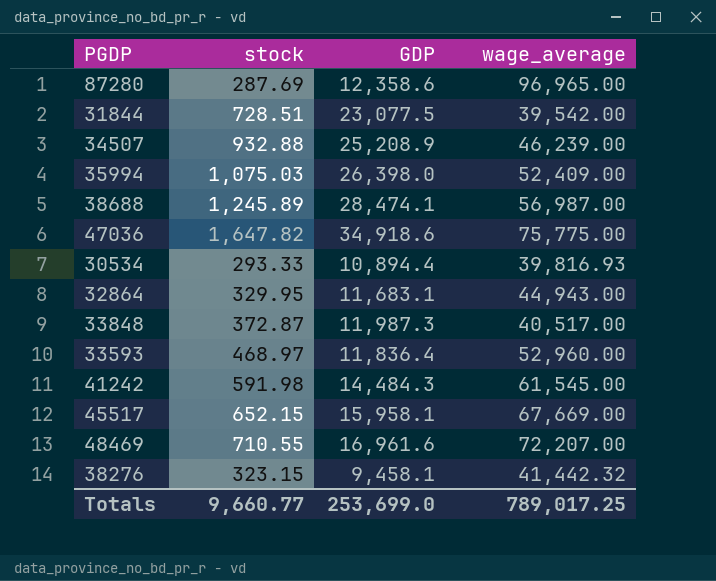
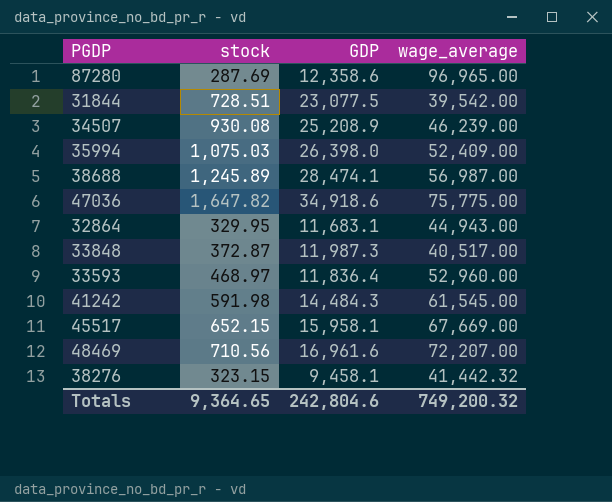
row 30534: 293.33 | 10,894.4 | 39,816.93 -> none
34507 | stock: 932.88 -> 930.08
48469 | stock: 710.55 -> 710.56
Totals | stock: 9,660.77 -> 9,364.65
Totals | GDP: 253,699.0 -> 242,804.6
Totals | wage_average: 789,017.25 -> 749,200.32

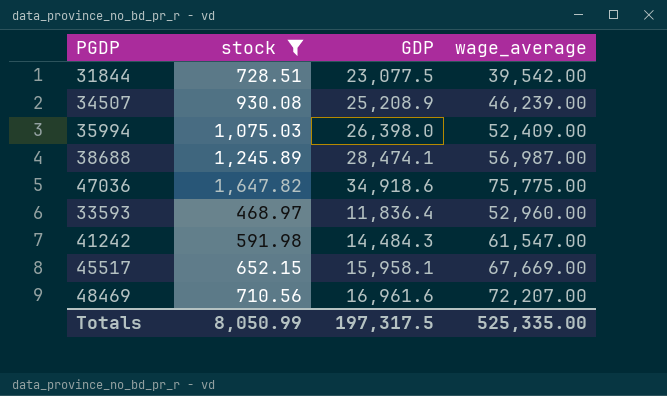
filter: none -> stock >= 468.97
41242 | wage_average: 61,545.00 -> 61,547.00
Totals | stock: 9,364.65 -> 8,050.99
Totals | GDP: 242,804.6 -> 197,317.5
Totals | wage_average: 749,200.32 -> 525,335.00

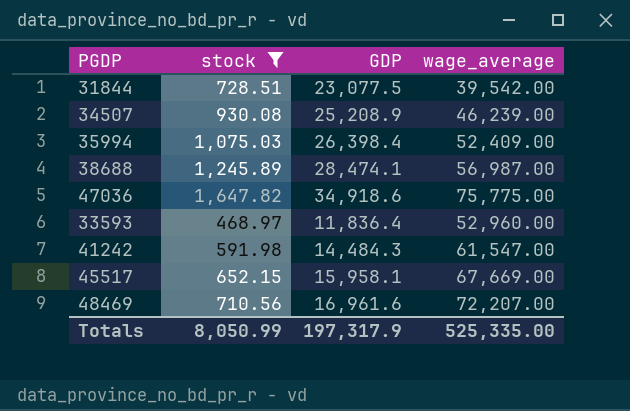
35994 | GDP: 26,398.0 -> 26,398.4
Totals | GDP: 197,317.5 -> 197,317.9

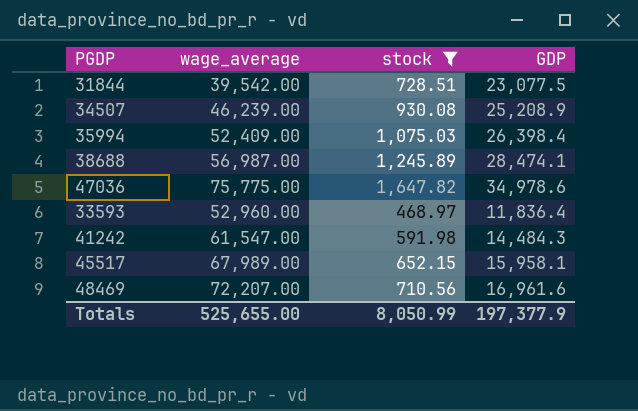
column wage_average | position: 4 -> 2
47036 | GDP: 34,918.6 -> 34,978.6
45517 | wage_average: 67,669.00 -> 67,989.00
Totals | wage_average: 525,335.00 -> 525,655.00
Totals | GDP: 197,317.9 -> 197,377.9

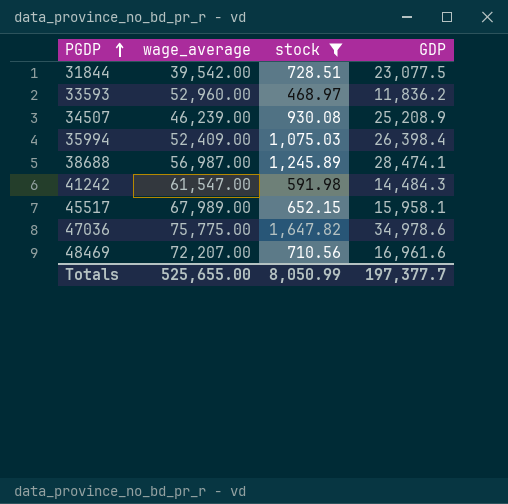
row order: none -> PGDP ascending
33593 | GDP: 11,836.4 -> 11,836.2
Totals | GDP: 197,377.9 -> 197,377.7

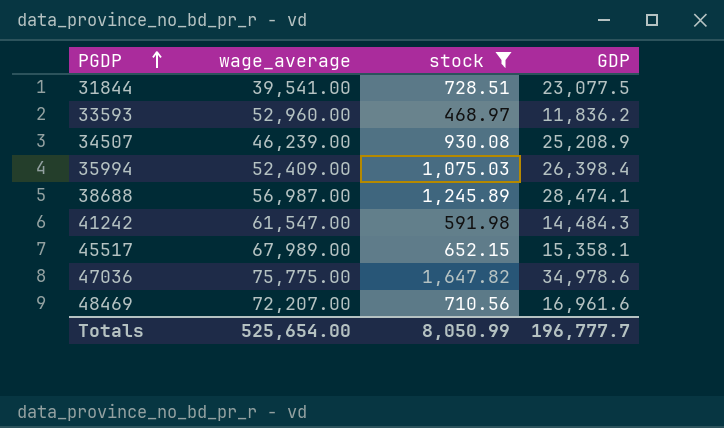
31844 | wage_average: 39,542.00 -> 39,541.00
45517 | GDP: 15,958.1 -> 15,358.1
Totals | wage_average: 525,655.00 -> 525,654.00
Totals | GDP: 197,377.7 -> 196,777.7

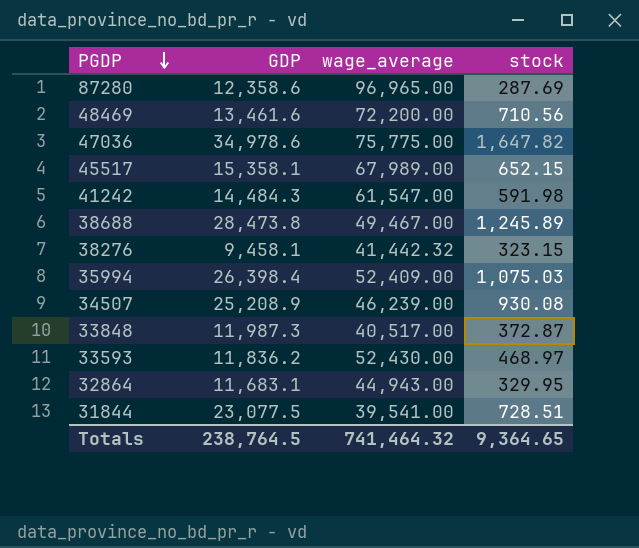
filter: stock >= 468.97 -> none
row order: PGDP ascending -> PGDP descending
column GDP | position: 4 -> 2
48469 | GDP: 16,961.6 -> 13,461.6
48469 | wage_average: 72,207.00 -> 72,200.00
38688 | GDP: 28,474.1 -> 28,473.8
38688 | wage_average: 56,987.00 -> 49,467.00
33593 | wage_average: 52,960.00 -> 52,430.00
Totals | GDP: 196,777.7 -> 238,764.5
Totals | wage_average: 525,654.00 -> 741,464.32
Totals | stock: 8,050.99 -> 9,364.65

